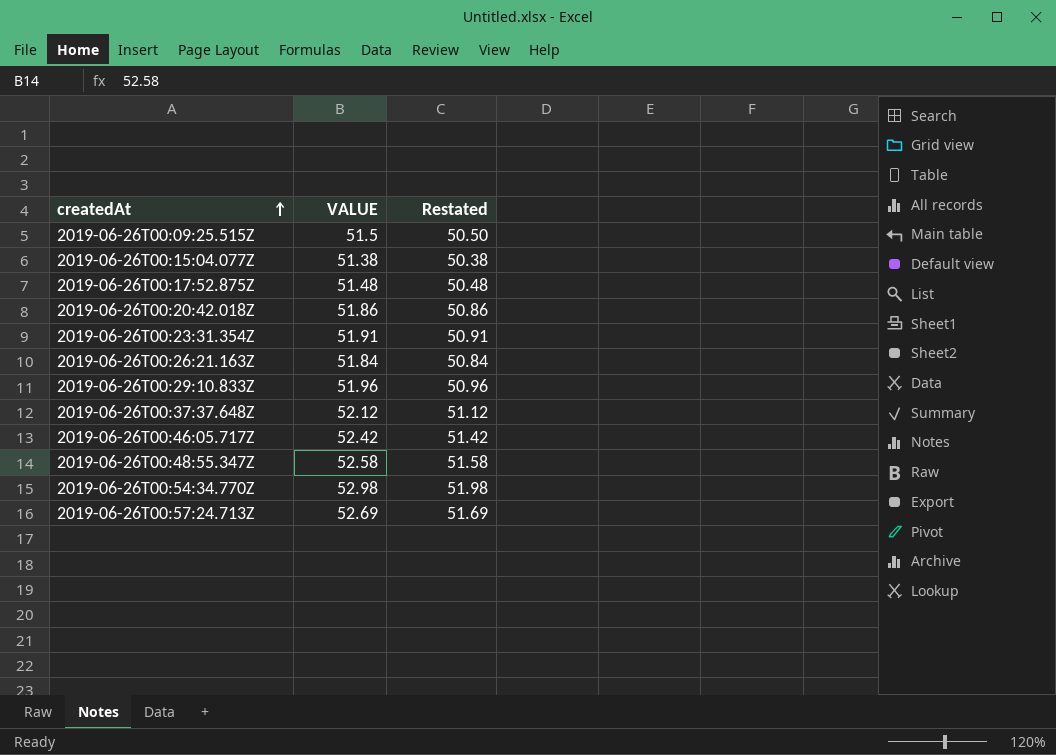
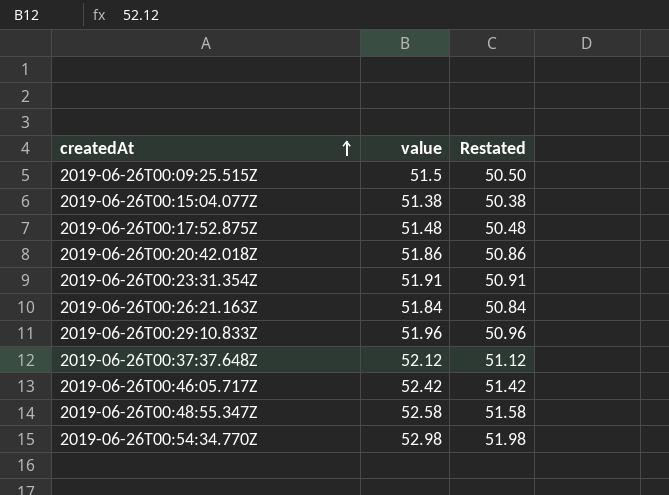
column name: VALUE -> value
row 2019-06-26T00:57:24.713Z: 52.69 | 51.69 -> none

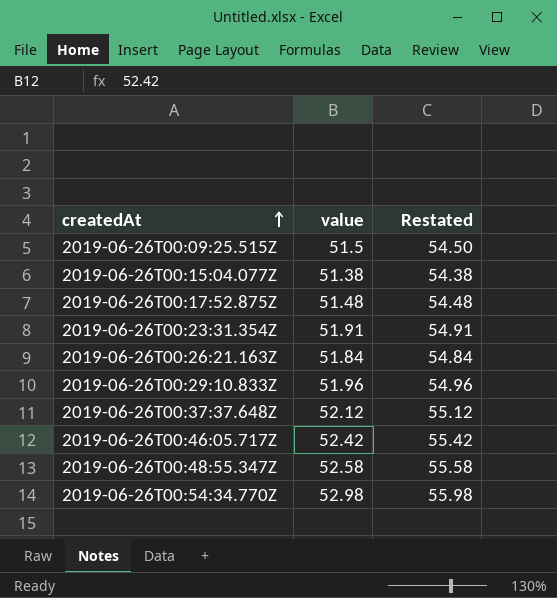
column Restated | formula: [value] - 1 -> [value] + 3
row 2019-06-26T00:20:42.018Z: 51.86 | 50.86 -> none

